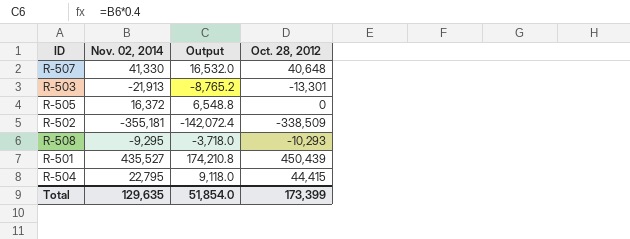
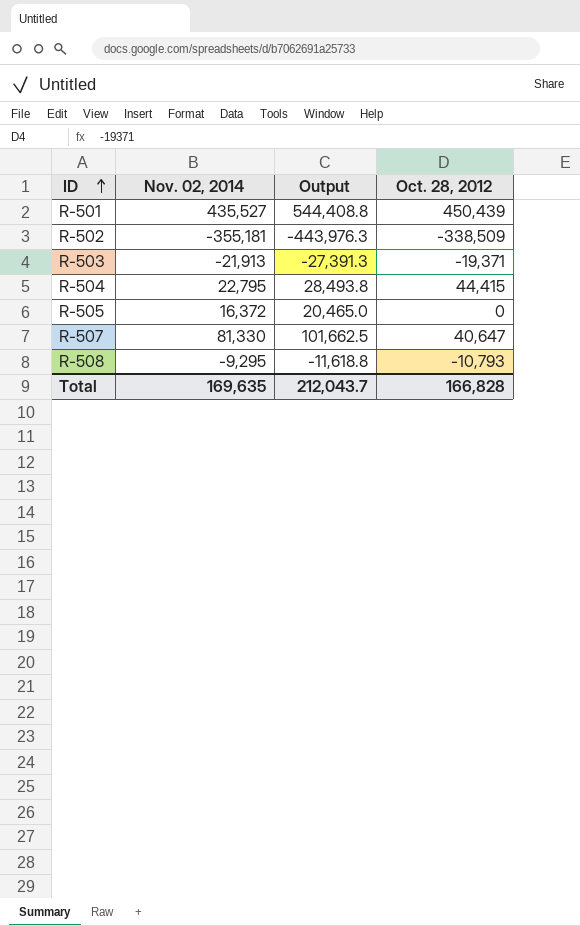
row order: none -> ID ascending
column Output | formula: [Nov. 02, 2014] * 0.4 -> [Nov. 02, 2014] * 1.25
R-503 | Oct. 28, 2012: -13,301 -> -19,371
R-507 | Nov. 02, 2014: 41,330 -> 81,330
R-507 | Oct. 28, 2012: 40,648 -> 40,647
R-508 | Oct. 28, 2012: -10,293 -> -10,793
Total | Nov. 02, 2014: 129,635 -> 169,635
Total | Output: 51,854.0 -> 212,043.7
Total | Oct. 28, 2012: 173,399 -> 166,828

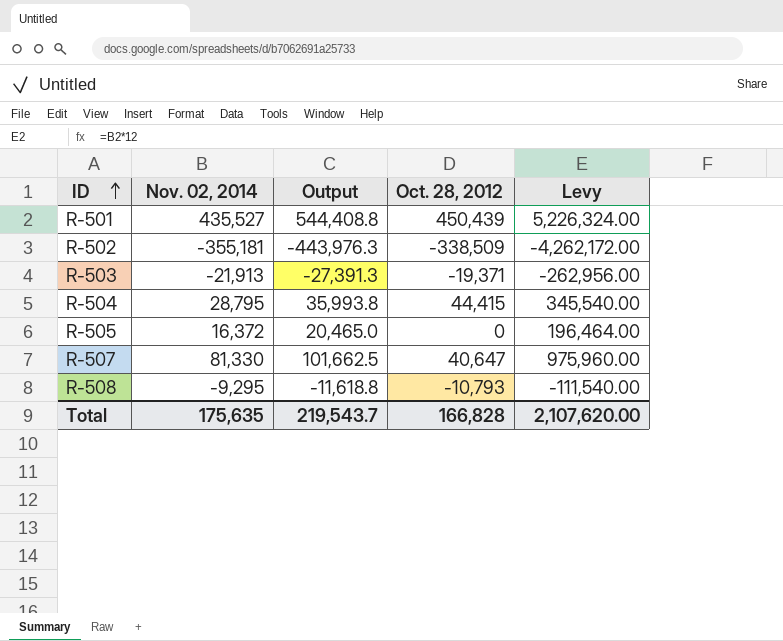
column Levy | formula: none -> [Nov. 02, 2014] * 12
R-504 | Nov. 02, 2014: 22,795 -> 28,795
R-504 | Output: 28,493.8 -> 35,993.8
Total | Nov. 02, 2014: 169,635 -> 175,635
Total | Output: 212,043.7 -> 219,543.7

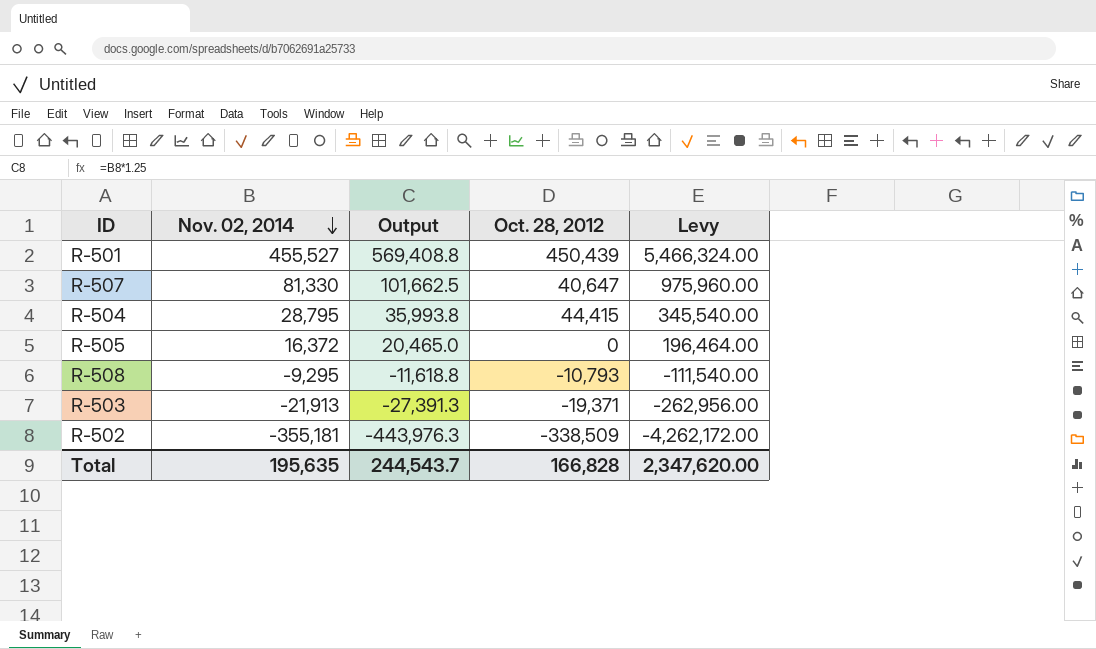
row order: ID ascending -> Nov. 02, 2014 descending
R-501 | Nov. 02, 2014: 435,527 -> 455,527
R-501 | Output: 544,408.8 -> 569,408.8
R-501 | Levy: 5,226,324.00 -> 5,466,324.00
Total | Nov. 02, 2014: 175,635 -> 195,635
Total | Output: 219,543.7 -> 244,543.7
Total | Levy: 2,107,620.00 -> 2,347,620.00

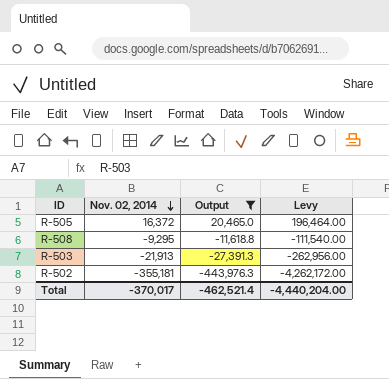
filter: none -> Output <= 20,465.0
column Oct. 28, 2012 | position: 4 -> none
Total | Nov. 02, 2014: 195,635 -> -370,017
Total | Output: 244,543.7 -> -462,521.4
Total | Levy: 2,347,620.00 -> -4,440,204.00

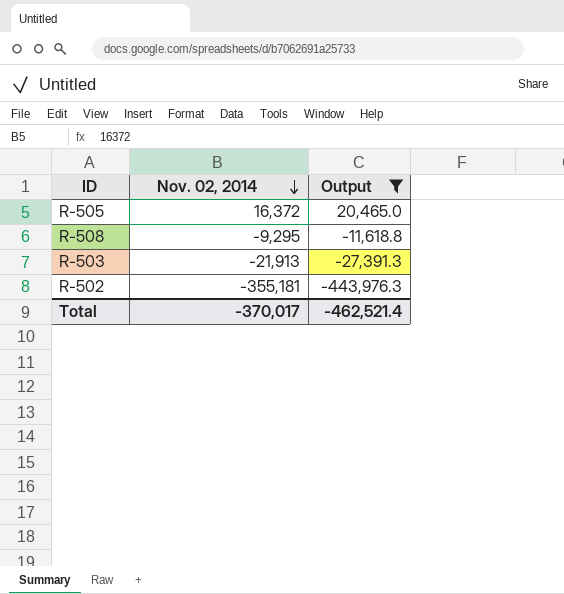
column Levy | formula: [Nov. 02, 2014] * 12 -> none

